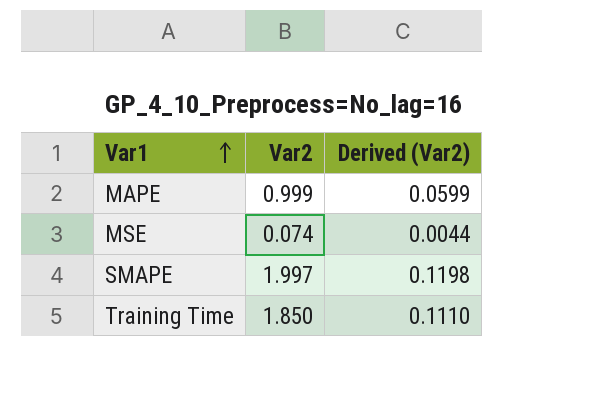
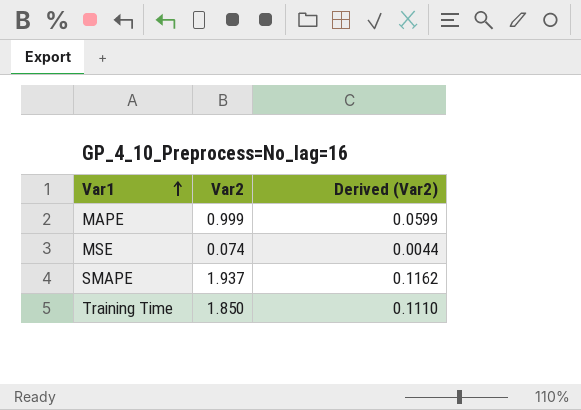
SMAPE | Var2: 1.997 -> 1.937
SMAPE | Derived (Var2): 0.1198 -> 0.1162

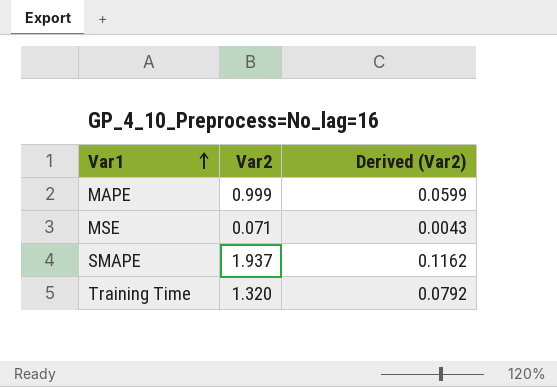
MSE | Var2: 0.074 -> 0.071
MSE | Derived (Var2): 0.0044 -> 0.0043
Training Time | Var2: 1.850 -> 1.320
Training Time | Derived (Var2): 0.1110 -> 0.0792

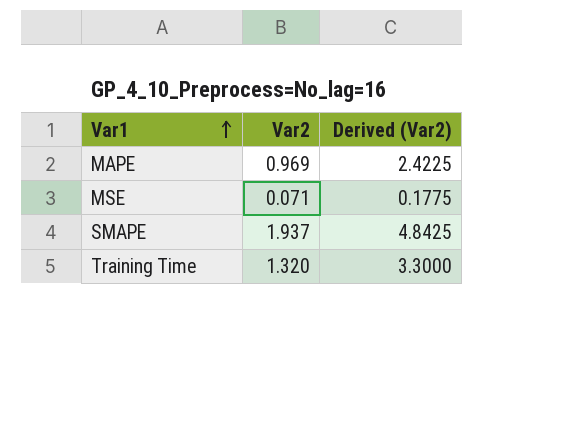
column Derived (Var2) | formula: [Var2] * 0.06 -> [Var2] * 2.5
MAPE | Var2: 0.999 -> 0.969

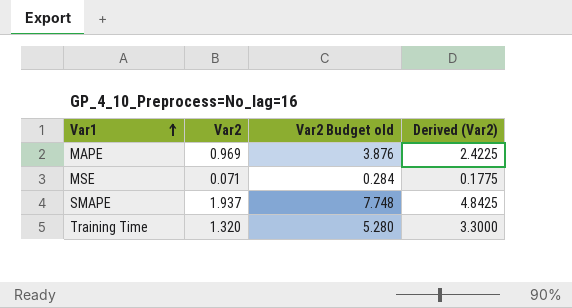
column Var2 Budget old | formula: none -> [Var2] * 4

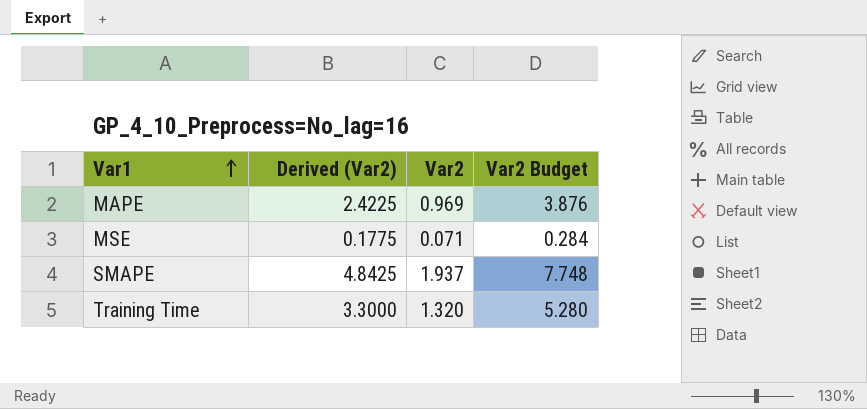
column Derived (Var2) | position: 4 -> 2
column name: Var2 Budget old -> Var2 Budget

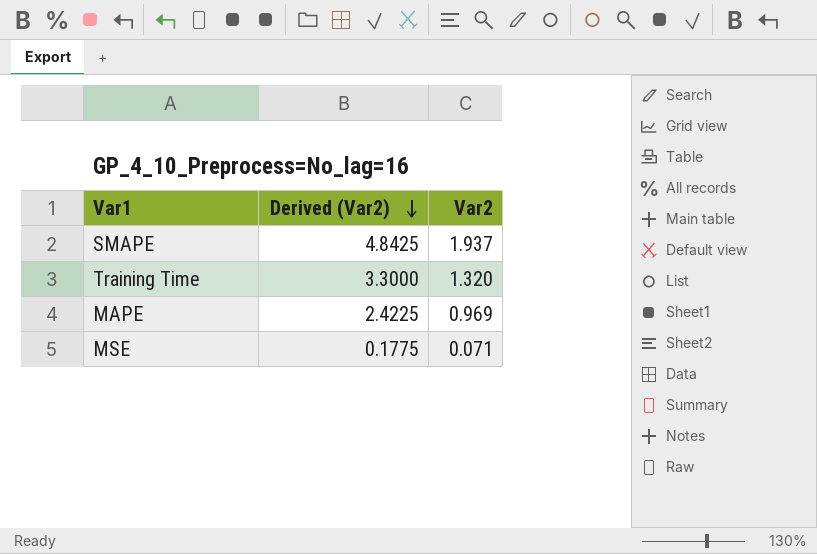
row order: Var1 ascending -> Derived (Var2) descending
column Var2 Budget | formula: [Var2] * 4 -> none

